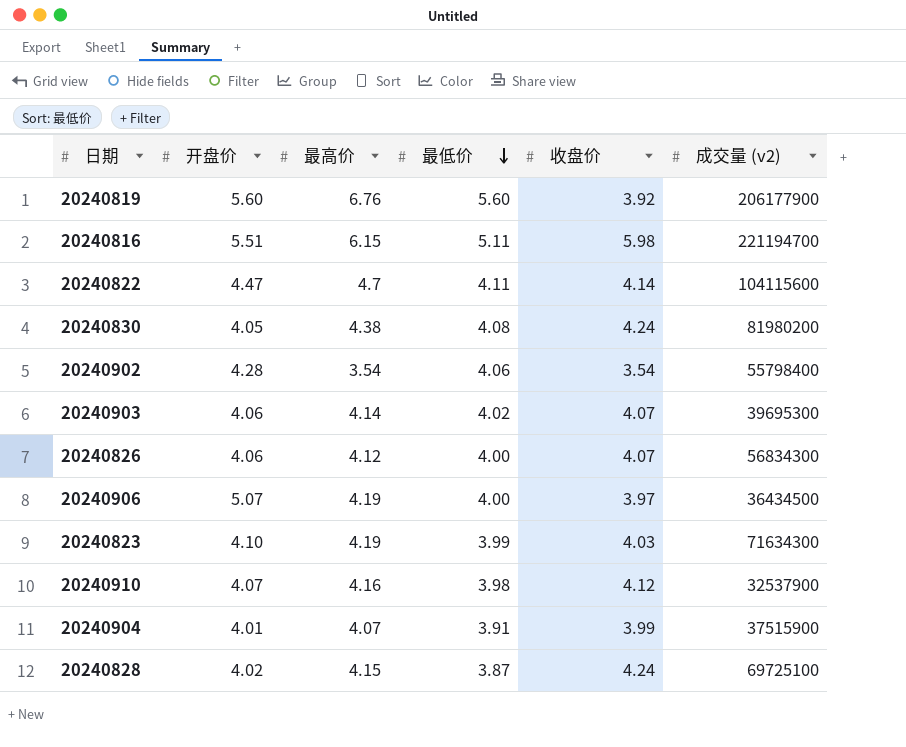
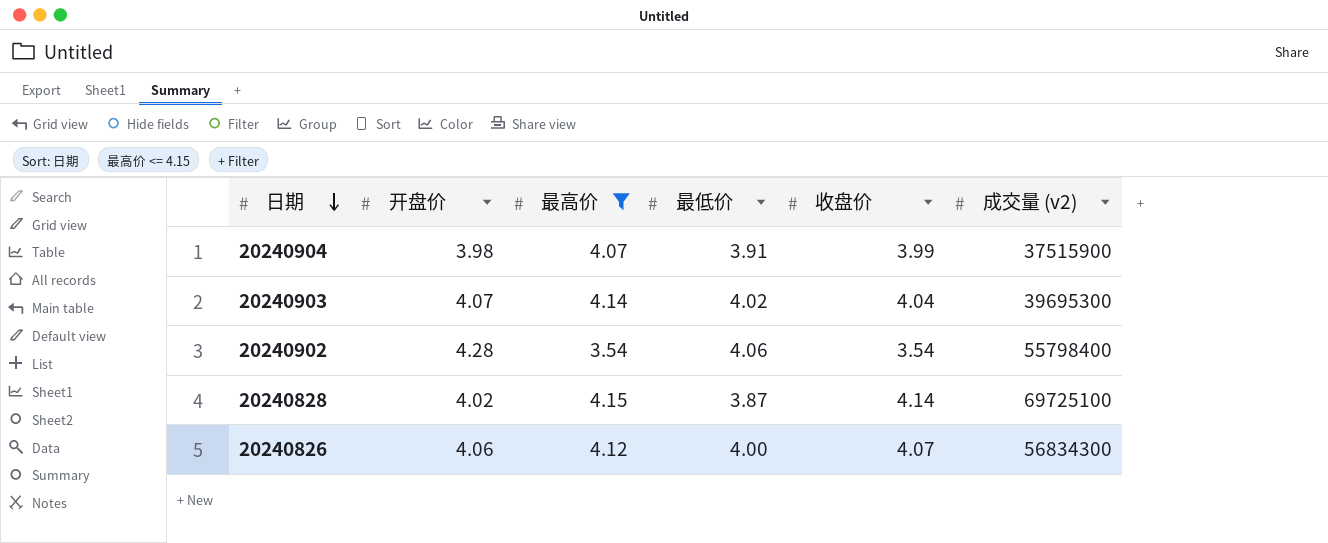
filter: none -> 最高价 <= 4.15
row order: 最低价 descending -> 日期 descending
20240904 | 开盘价: 4.01 -> 3.98
20240903 | 开盘价: 4.06 -> 4.07
20240903 | 收盘价: 4.07 -> 4.04
20240828 | 收盘价: 4.24 -> 4.14

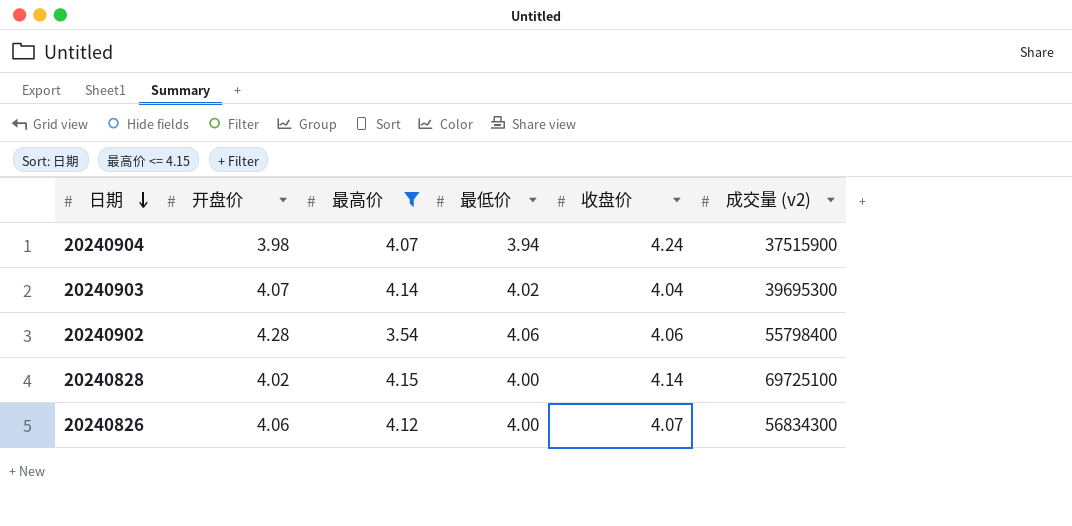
20240904 | 最低价: 3.91 -> 3.94
20240904 | 收盘价: 3.99 -> 4.24
20240902 | 收盘价: 3.54 -> 4.06
20240828 | 最低价: 3.87 -> 4.00

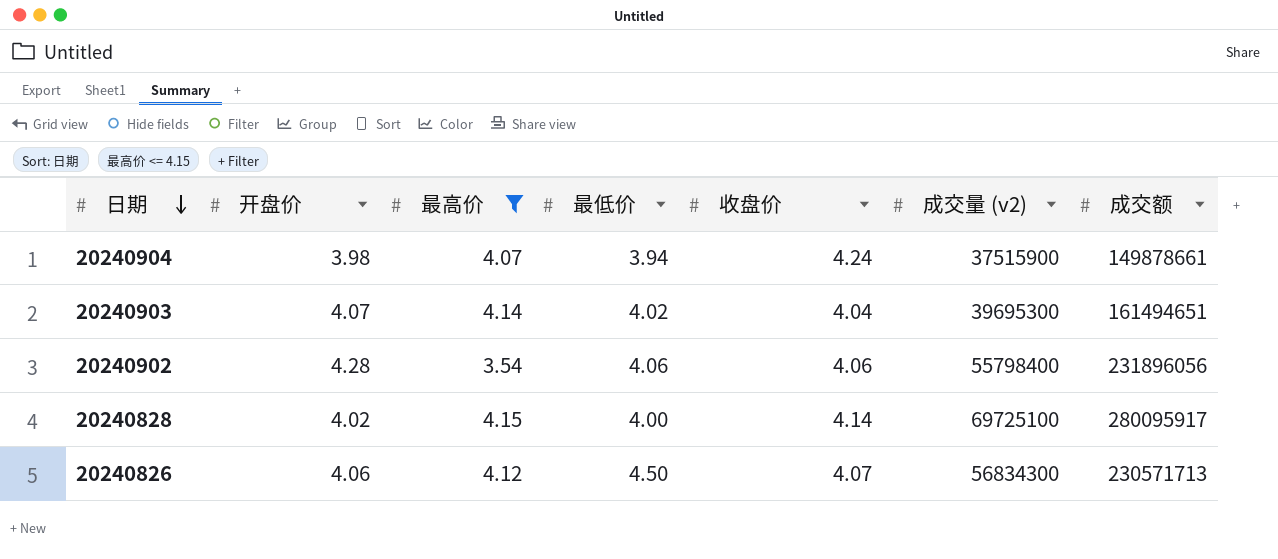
column 成交额 | position: none -> 7
20240826 | 最低价: 4.00 -> 4.50

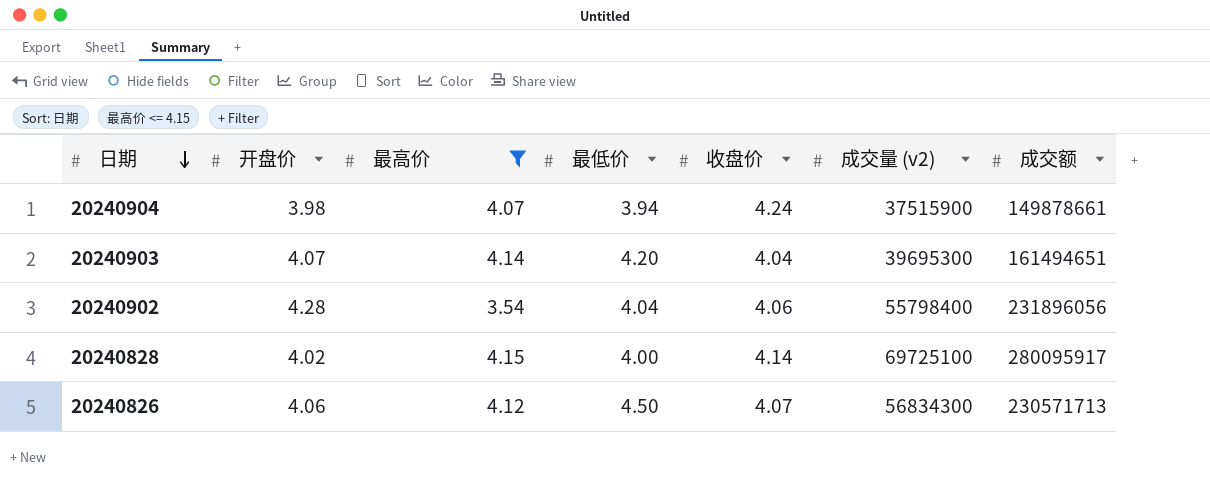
20240903 | 最低价: 4.02 -> 4.20
20240902 | 最低价: 4.06 -> 4.04

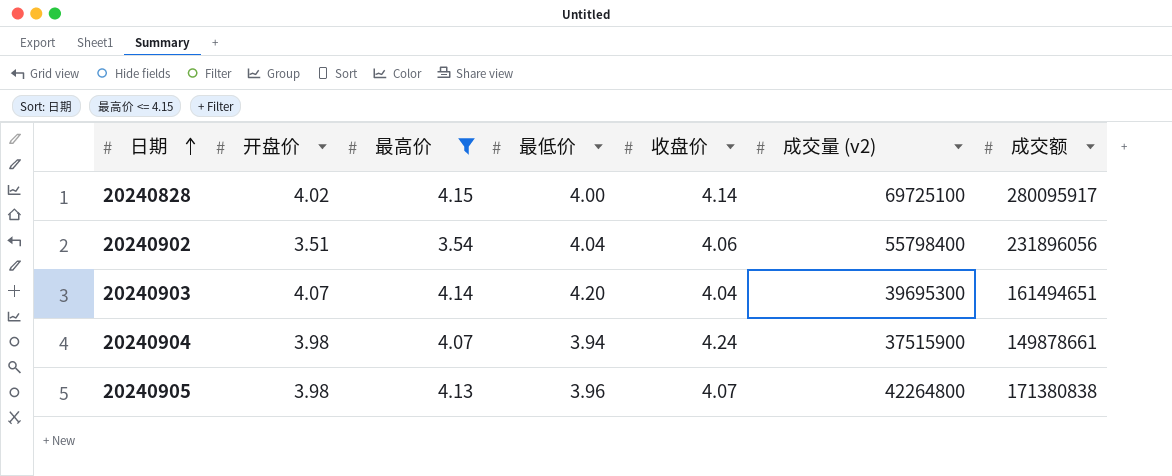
row order: 日期 descending -> 日期 ascending
row 20240826: 4.06 | 4.12 | 4.50 | 4.07 | 56834300 | 230571713 -> none
20240902 | 开盘价: 4.28 -> 3.51
row 20240905: none -> 3.98 | 4.13 | 3.96 | 4.07 | 42264800 | 171380838

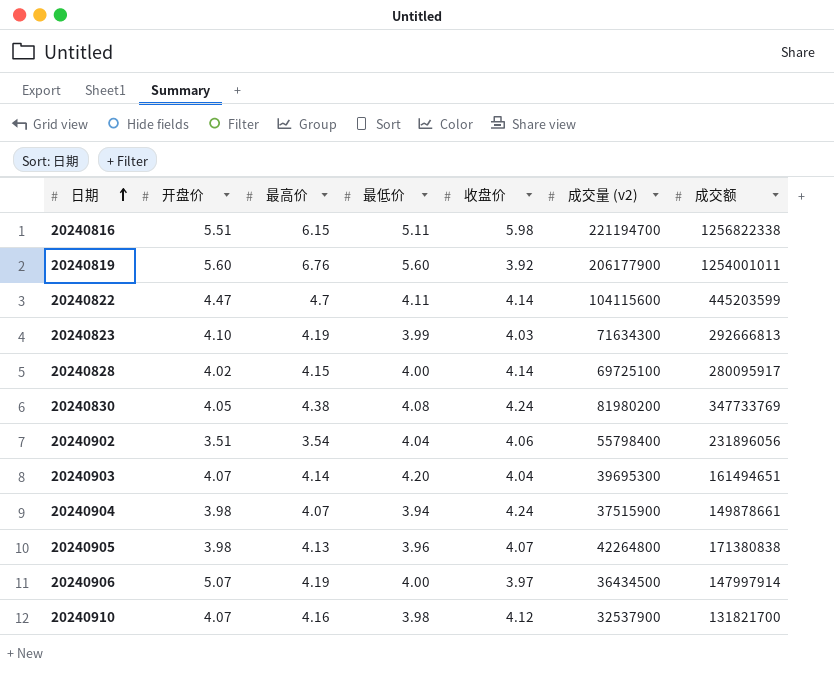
filter: 最高价 <= 4.15 -> none

